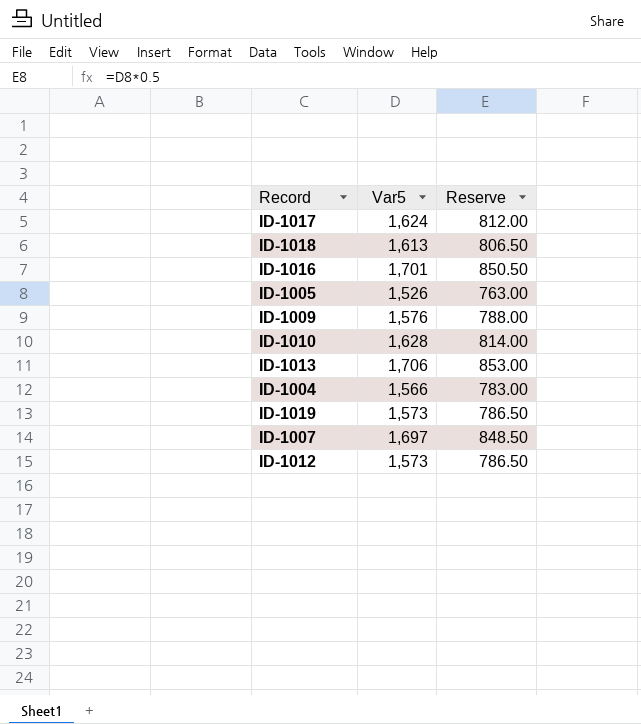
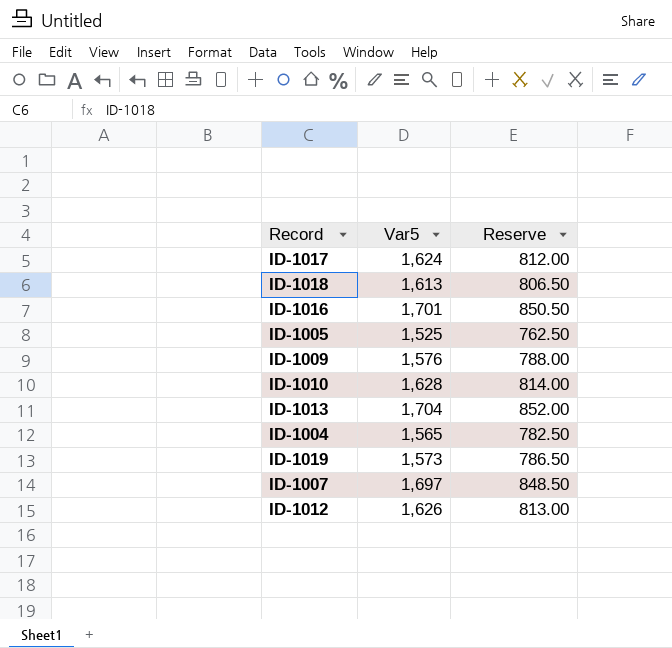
ID-1005 | Var5: 1,526 -> 1,525
ID-1005 | Reserve: 763.00 -> 762.50
ID-1013 | Var5: 1,706 -> 1,704
ID-1013 | Reserve: 853.00 -> 852.00
ID-1004 | Var5: 1,566 -> 1,565
ID-1004 | Reserve: 783.00 -> 782.50
ID-1012 | Var5: 1,573 -> 1,626
ID-1012 | Reserve: 786.50 -> 813.00

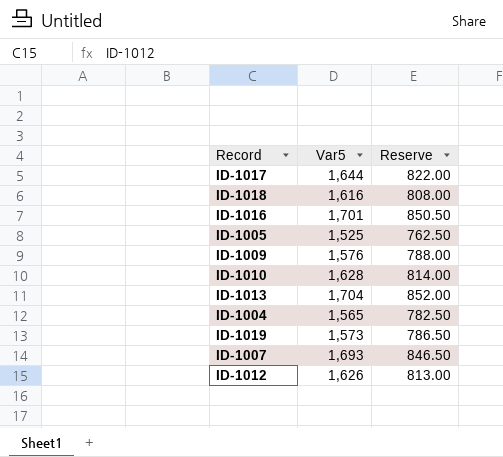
ID-1017 | Var5: 1,624 -> 1,644
ID-1017 | Reserve: 812.00 -> 822.00
ID-1018 | Var5: 1,613 -> 1,616
ID-1018 | Reserve: 806.50 -> 808.00
ID-1007 | Var5: 1,697 -> 1,693
ID-1007 | Reserve: 848.50 -> 846.50

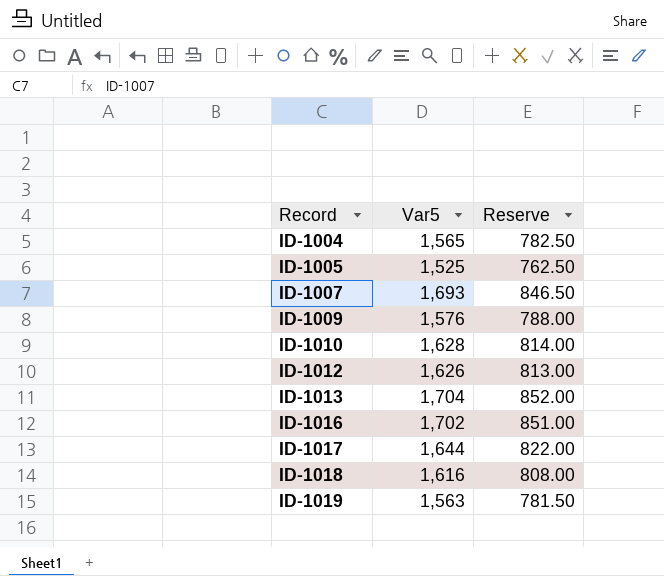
row order: none -> Record ascending
ID-1016 | Var5: 1,701 -> 1,702
ID-1016 | Reserve: 850.50 -> 851.00
ID-1019 | Var5: 1,573 -> 1,563
ID-1019 | Reserve: 786.50 -> 781.50

